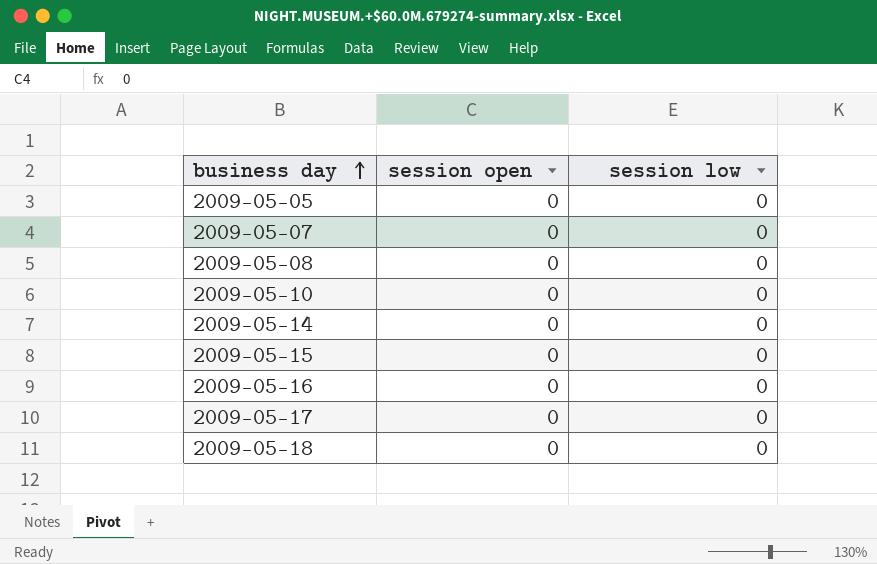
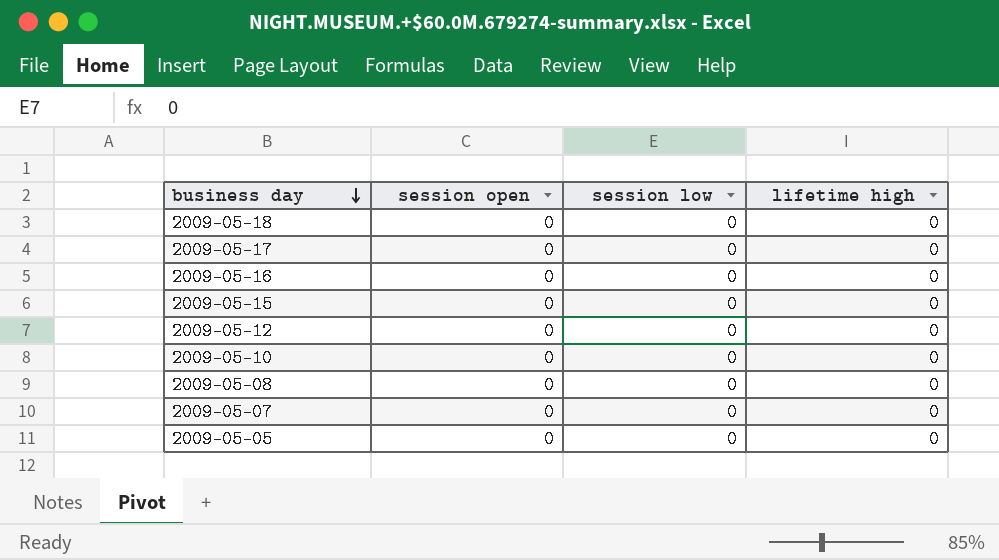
row order: business day ascending -> business day descending
column lifetime high | position: none -> 4
row 2009-05-14: 0 | 0 -> none
row 2009-05-12: none -> 0 | 0 | 0

